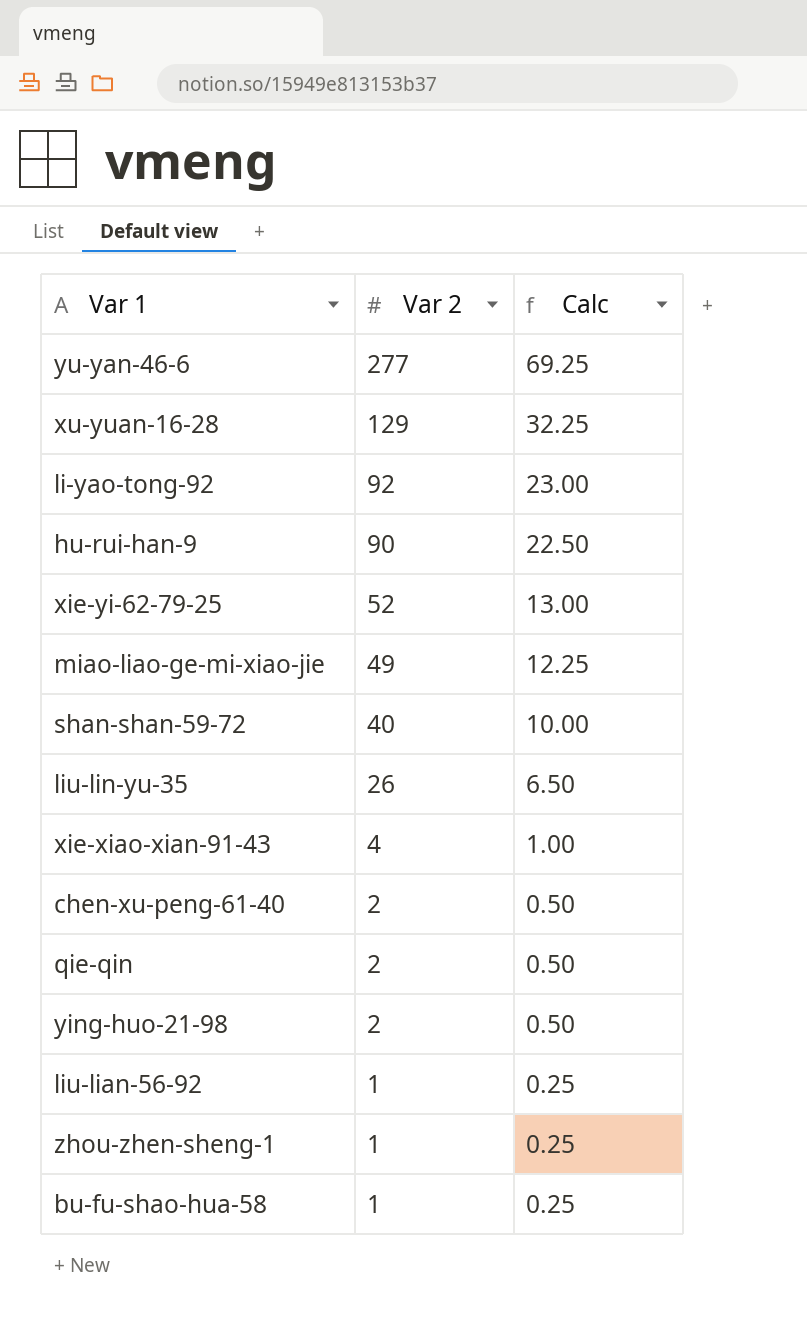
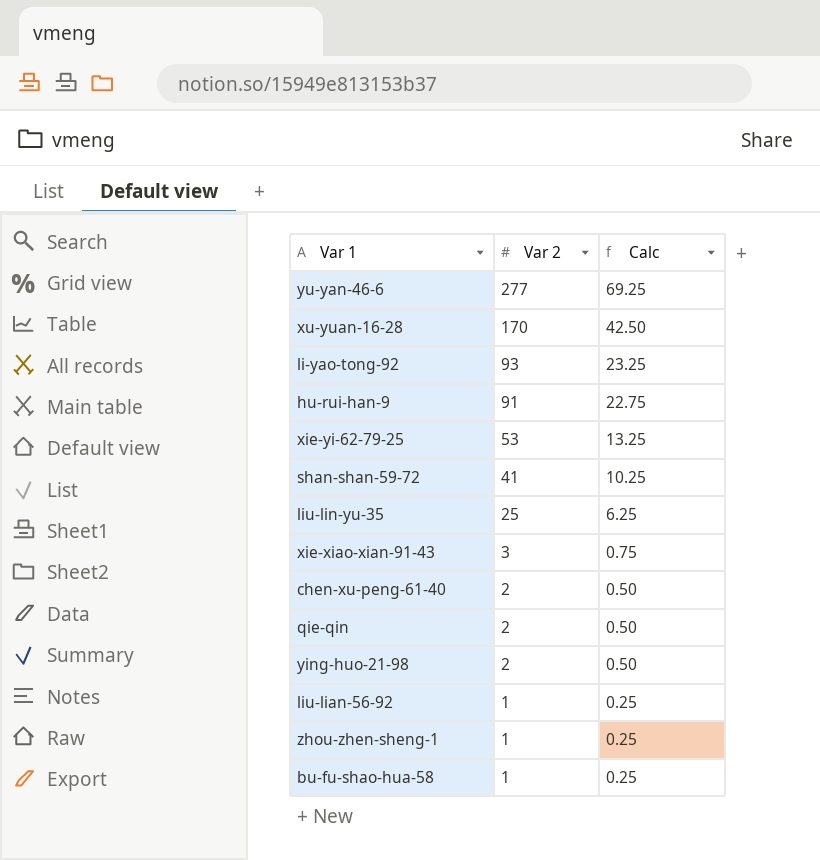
row miao-liao-ge-mi-xiao-jie: 49 | 12.25 -> none
xu-yuan-16-28 | Var 2: 129 -> 170
xu-yuan-16-28 | Calc: 32.25 -> 42.50
li-yao-tong-92 | Var 2: 92 -> 93
li-yao-tong-92 | Calc: 23.00 -> 23.25
hu-rui-han-9 | Var 2: 90 -> 91
hu-rui-han-9 | Calc: 22.50 -> 22.75
xie-yi-62-79-25 | Var 2: 52 -> 53
xie-yi-62-79-25 | Calc: 13.00 -> 13.25
shan-shan-59-72 | Var 2: 40 -> 41
shan-shan-59-72 | Calc: 10.00 -> 10.25
liu-lin-yu-35 | Var 2: 26 -> 25
liu-lin-yu-35 | Calc: 6.50 -> 6.25
xie-xiao-xian-91-43 | Var 2: 4 -> 3
xie-xiao-xian-91-43 | Calc: 1.00 -> 0.75

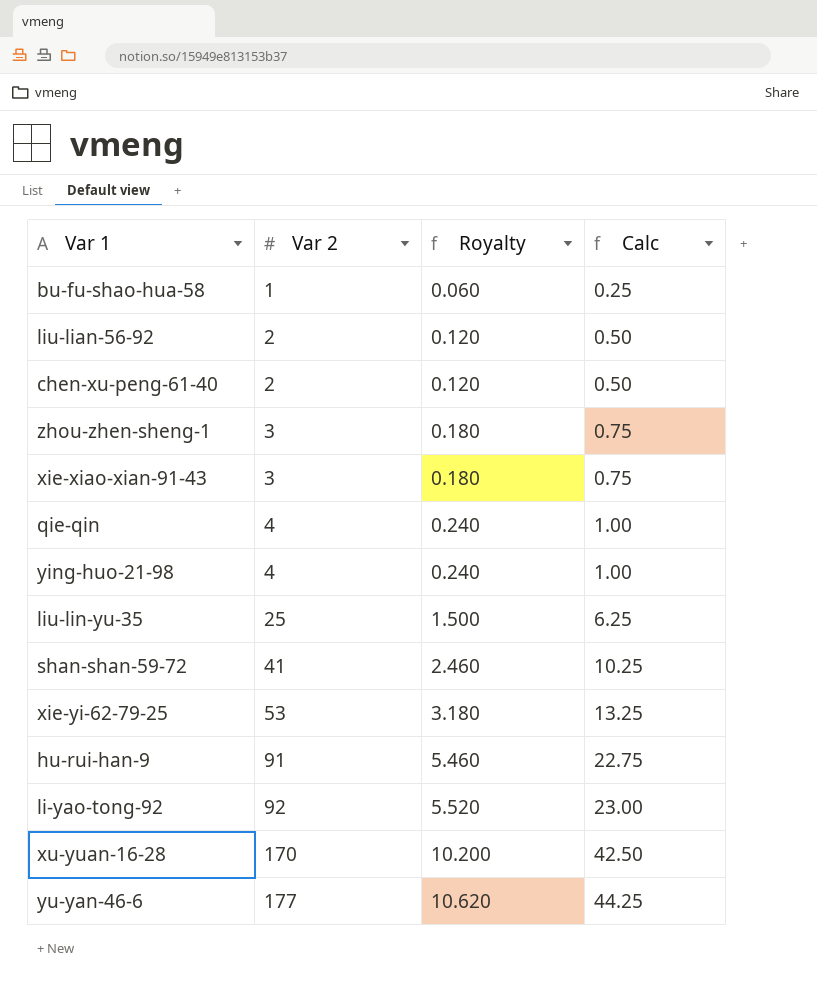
row order: Var 2 descending -> Var 2 ascending
column Royalty | formula: none -> [Var 2] * 0.06
liu-lian-56-92 | Var 2: 1 -> 2
liu-lian-56-92 | Calc: 0.25 -> 0.50
zhou-zhen-sheng-1 | Var 2: 1 -> 3
zhou-zhen-sheng-1 | Calc: 0.25 -> 0.75
qie-qin | Var 2: 2 -> 4
qie-qin | Calc: 0.50 -> 1.00
ying-huo-21-98 | Var 2: 2 -> 4
ying-huo-21-98 | Calc: 0.50 -> 1.00
li-yao-tong-92 | Var 2: 93 -> 92
li-yao-tong-92 | Calc: 23.25 -> 23.00
yu-yan-46-6 | Var 2: 277 -> 177
yu-yan-46-6 | Calc: 69.25 -> 44.25

